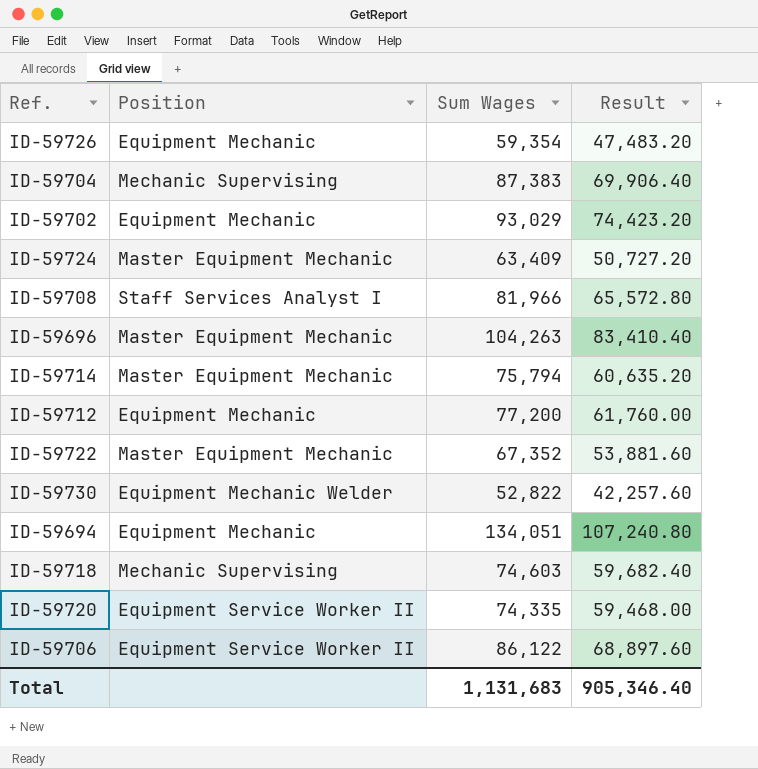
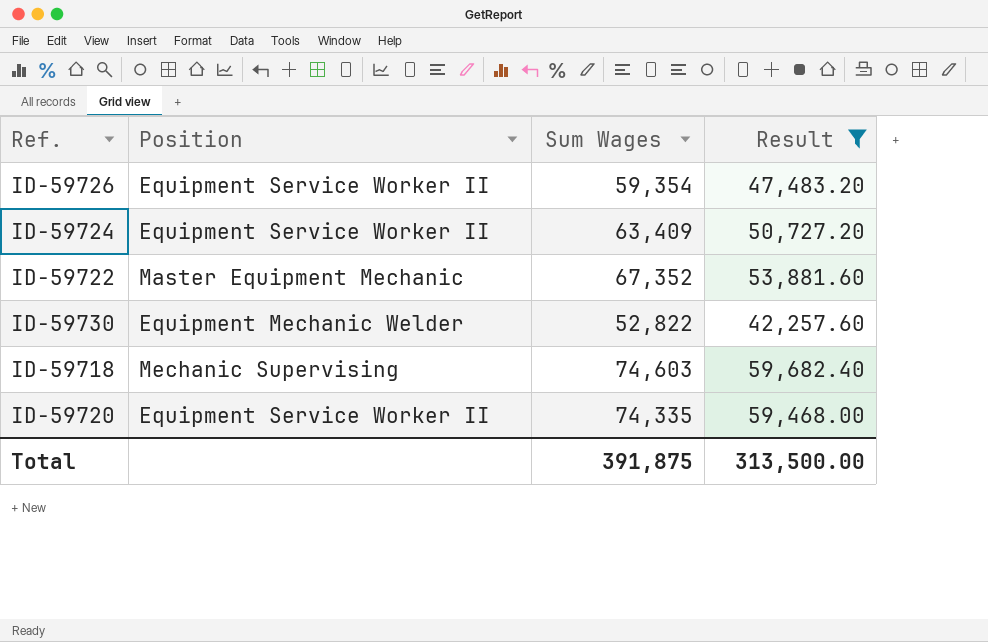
filter: none -> Result <= 59,682.40
ID-59726 | Position: Equipment Mechanic -> Equipment Service Worker II
ID-59724 | Position: Master Equipment Mechanic -> Equipment Service Worker II
Total | Sum Wages: 1,131,683 -> 391,875
Total | Result: 905,346.40 -> 313,500.00

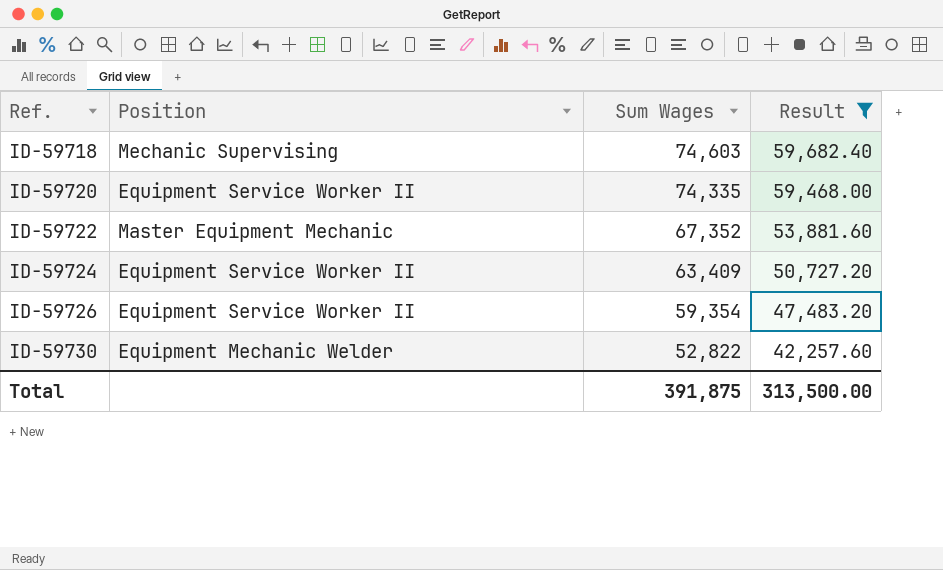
row order: none -> Ref. ascending

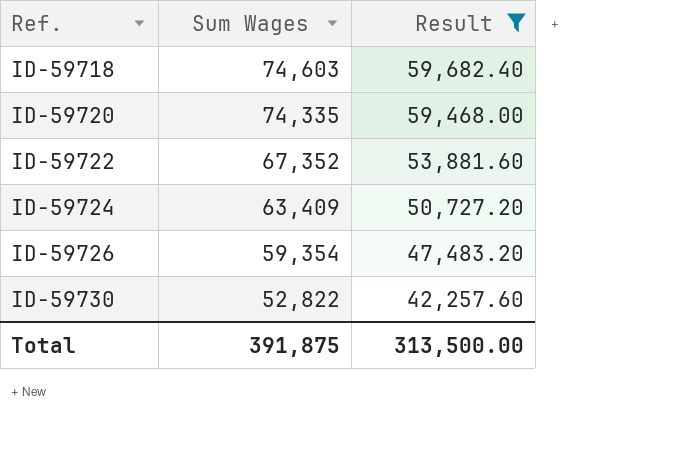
column Position | position: 2 -> none

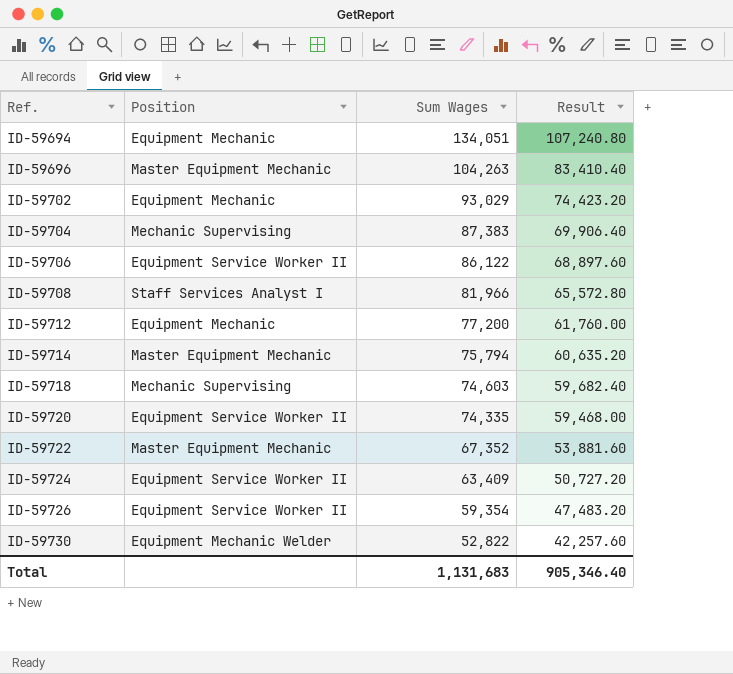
filter: Result <= 59,682.40 -> none
column Position | position: none -> 2
Total | Sum Wages: 391,875 -> 1,131,683
Total | Result: 313,500.00 -> 905,346.40

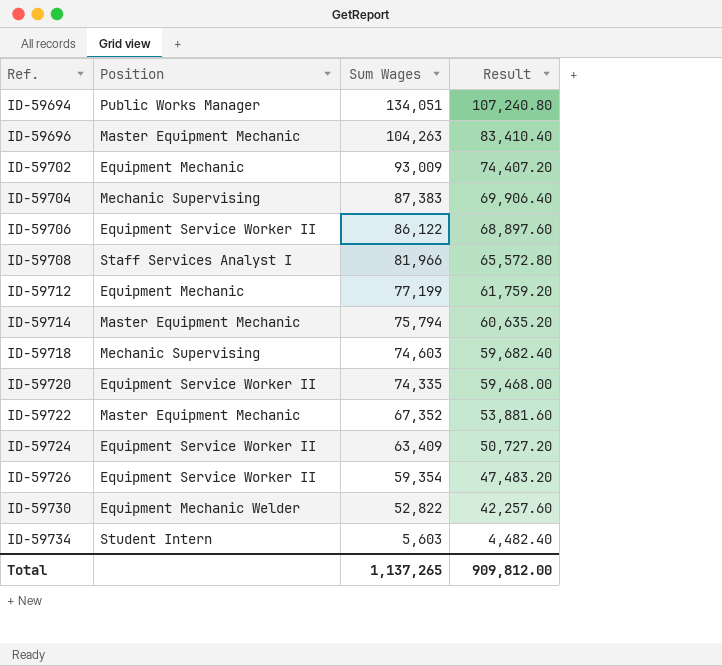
ID-59694 | Position: Equipment Mechanic -> Public Works Manager
ID-59702 | Sum Wages: 93,029 -> 93,009
ID-59702 | Result: 74,423.20 -> 74,407.20
ID-59712 | Sum Wages: 77,200 -> 77,199
ID-59712 | Result: 61,760.00 -> 61,759.20
row ID-59734: none -> Student Intern | 5,603 | 4,482.40
Total | Sum Wages: 1,131,683 -> 1,137,265
Total | Result: 905,346.40 -> 909,812.00

